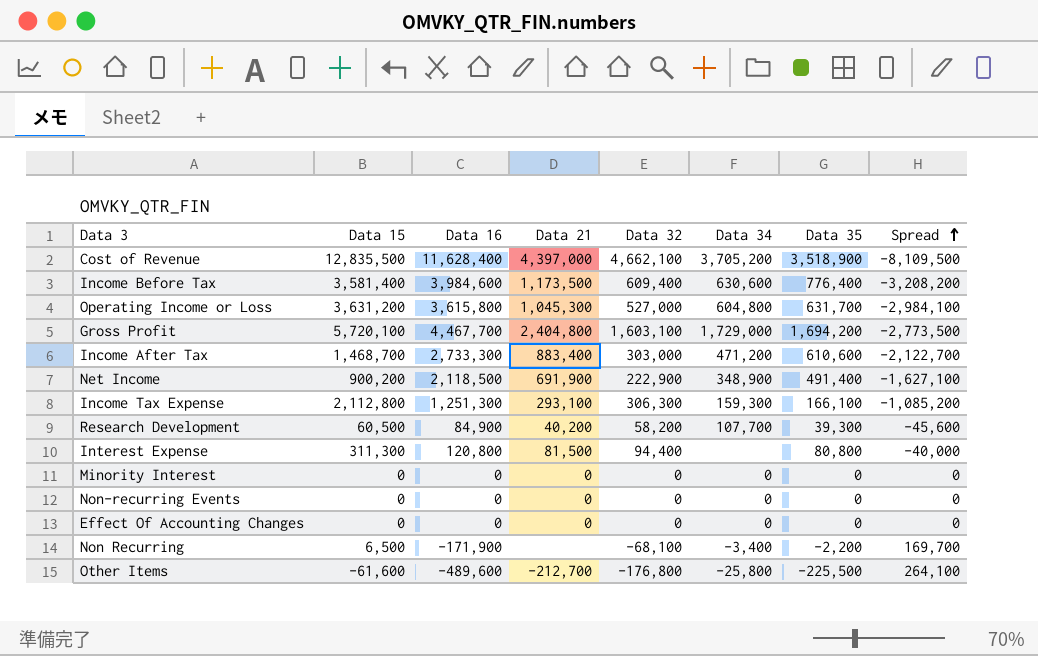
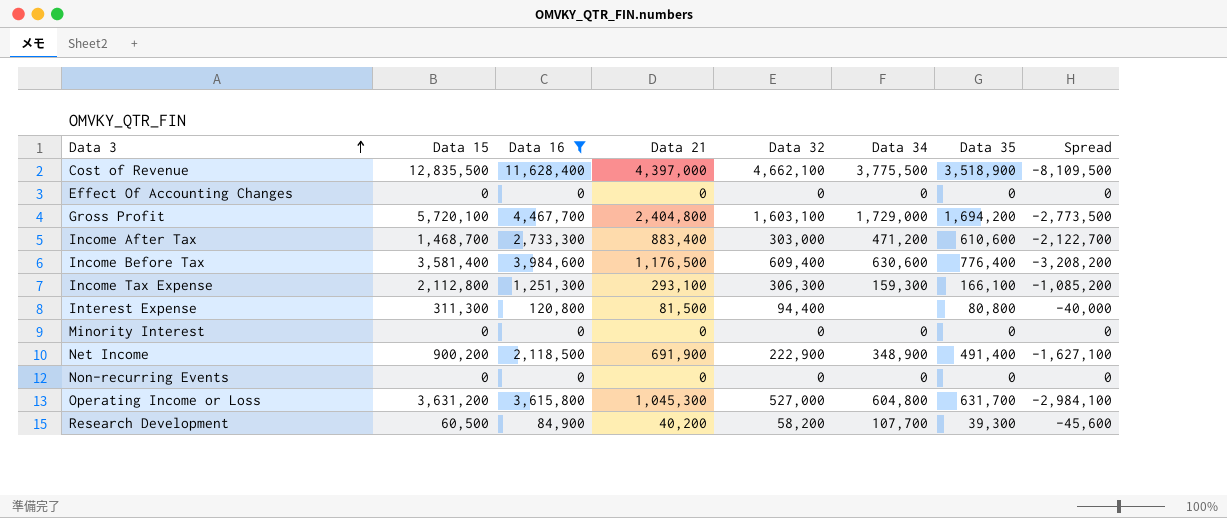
filter: none -> Data 16 >= 0
row order: Spread ascending -> Data 3 ascending
Cost of Revenue | Data 34: 3,705,200 -> 3,775,500
Income Before Tax | Data 21: 1,173,500 -> 1,176,500

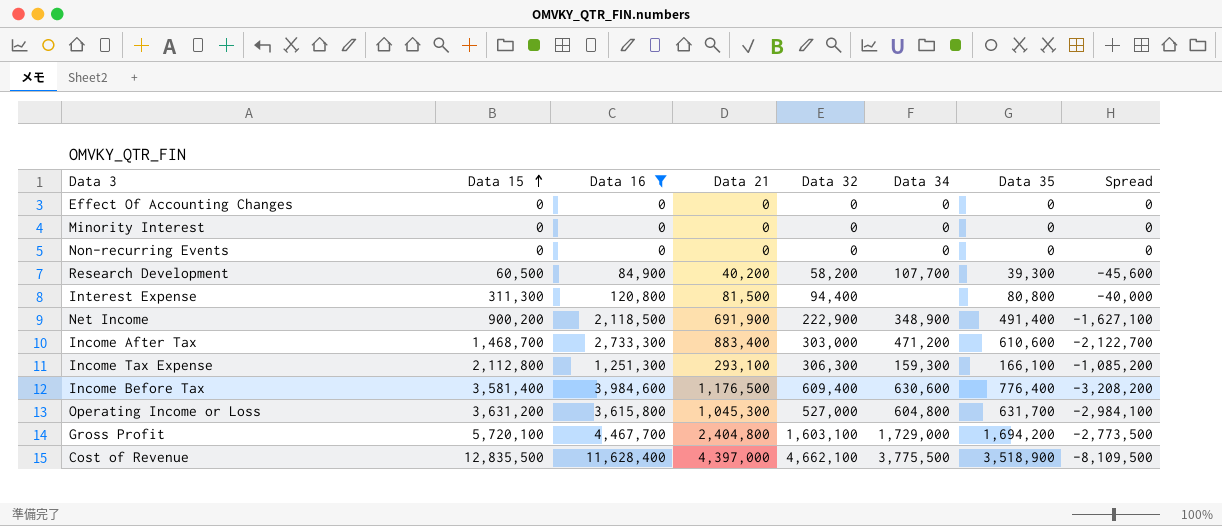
row order: Data 3 ascending -> Data 15 ascending

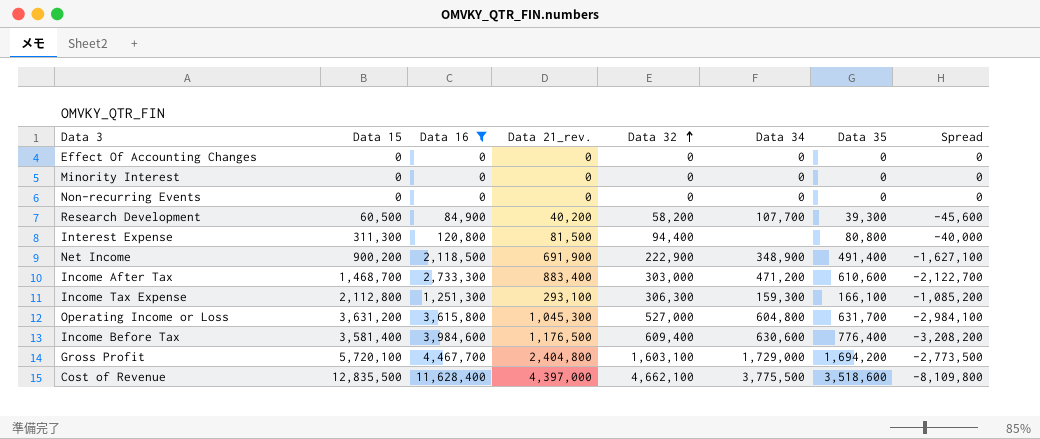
row order: Data 15 ascending -> Data 32 ascending
column name: Data 21 -> Data 21_rev.
Cost of Revenue | Data 35: 3,518,900 -> 3,518,600
Cost of Revenue | Spread: -8,109,500 -> -8,109,800

